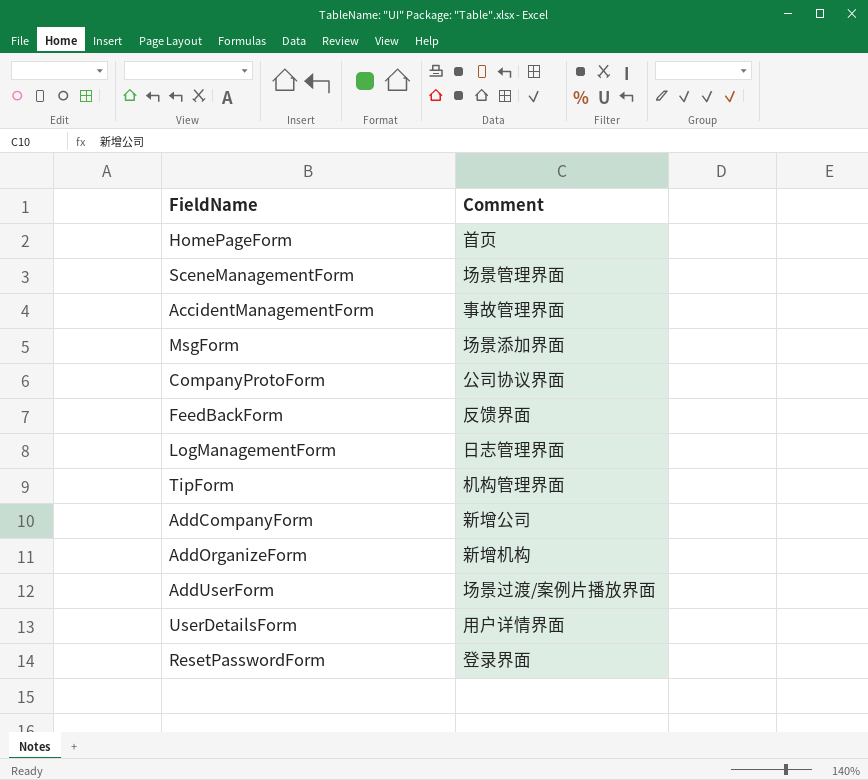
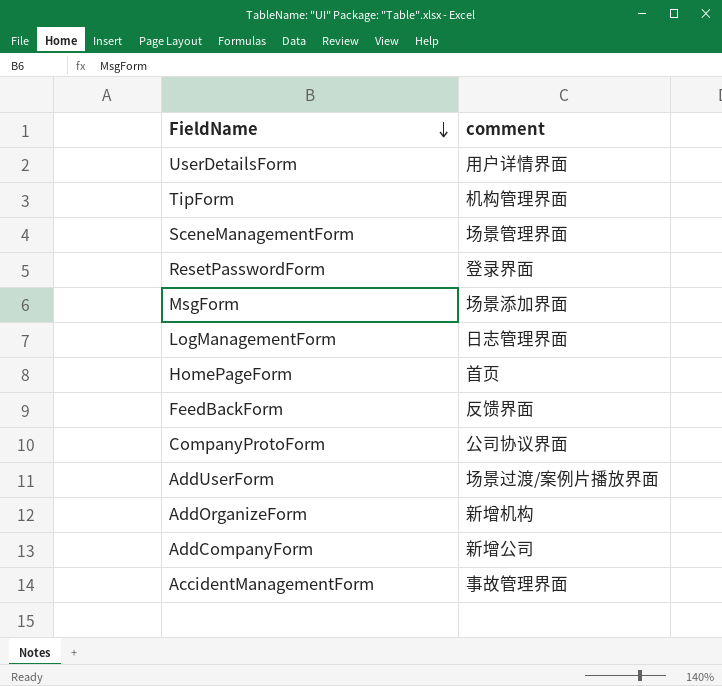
row order: none -> FieldName descending
column name: Comment -> comment

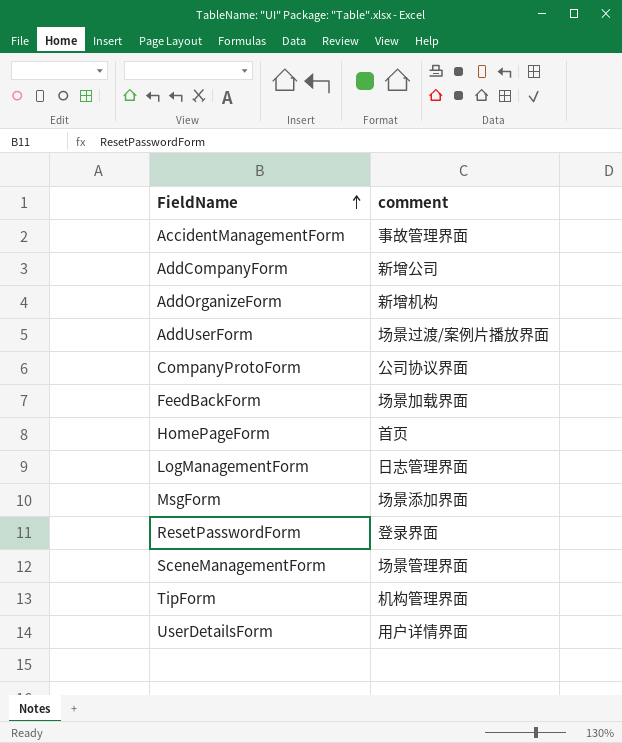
row order: FieldName descending -> FieldName ascending
FeedBackForm | comment: 反馈界面 -> 场景加载界面

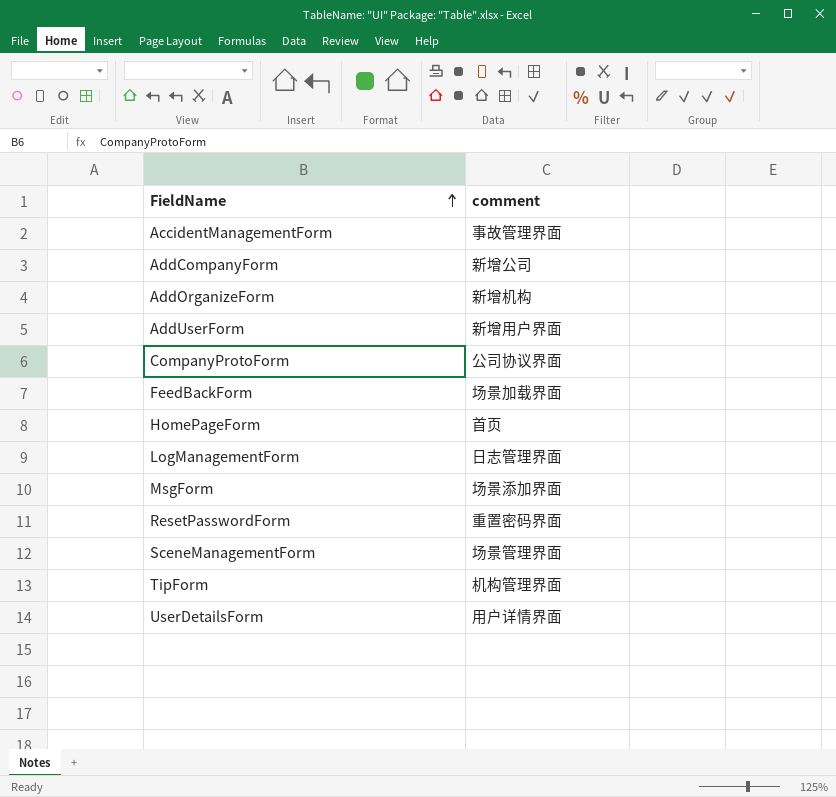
AddUserForm | comment: 场景过渡/案例片播放界面 -> 新增用户界面
ResetPasswordForm | comment: 登录界面 -> 重置密码界面

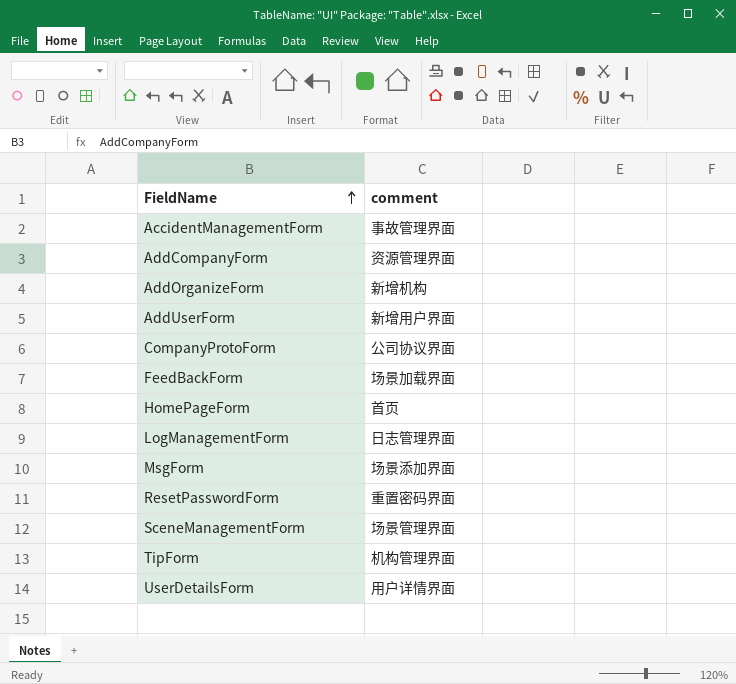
AddCompanyForm | comment: 新增公司 -> 资源管理界面

